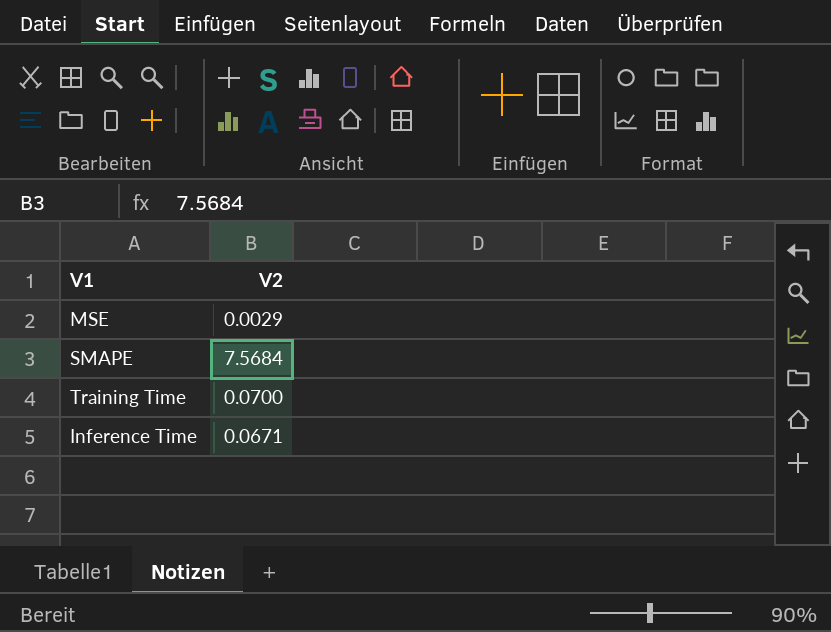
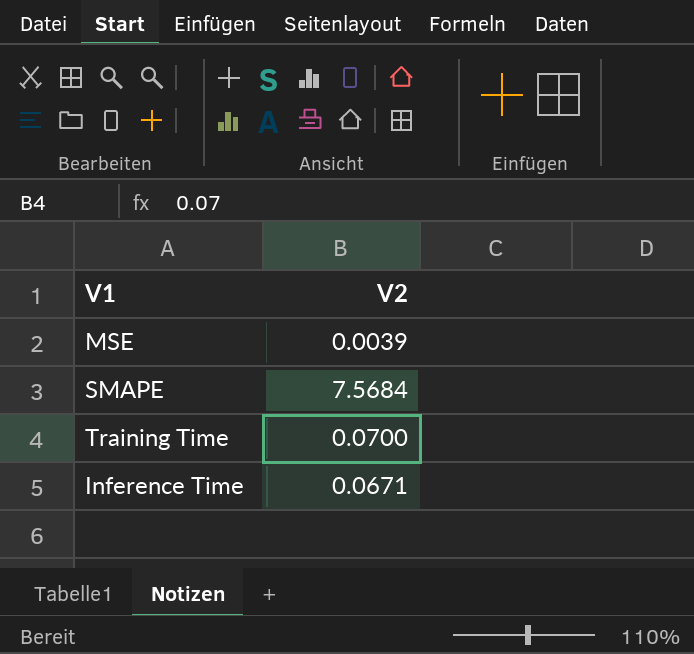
MSE | V2: 0.0029 -> 0.0039

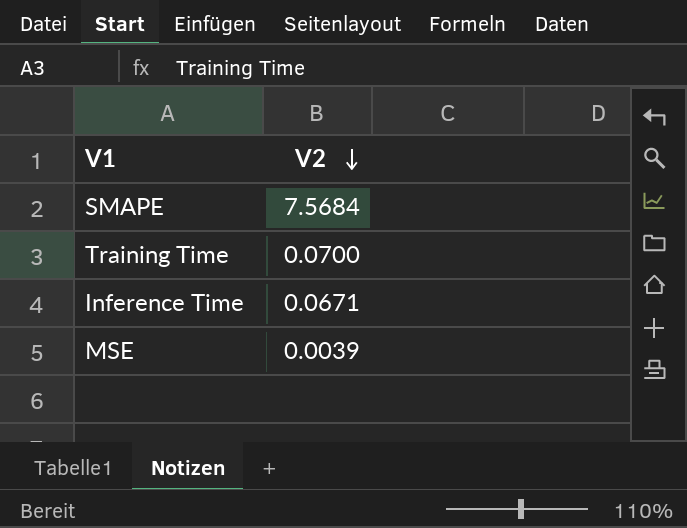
row order: none -> V2 descending

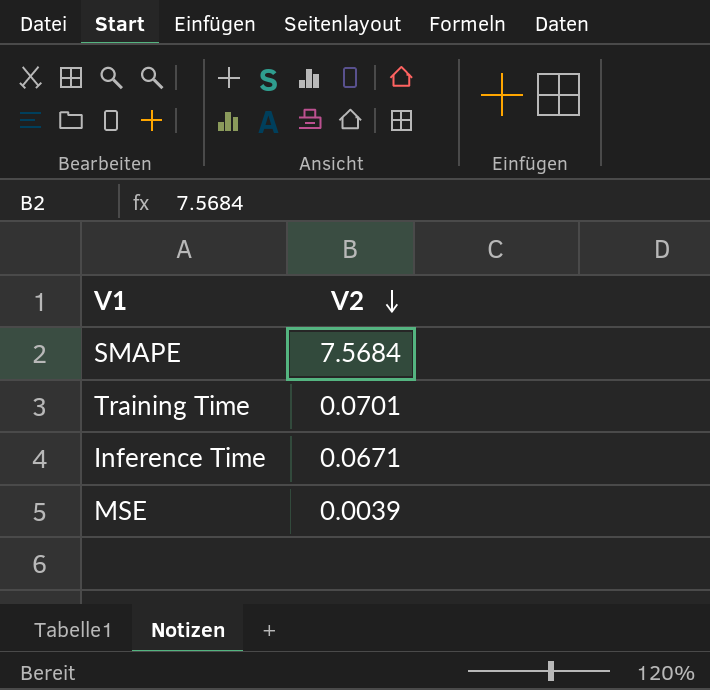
Training Time | V2: 0.0700 -> 0.0701

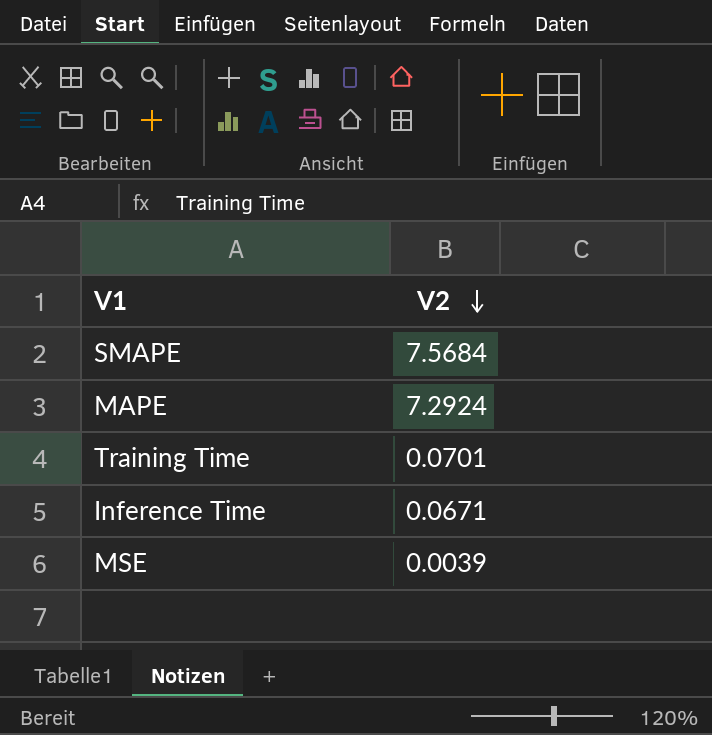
row MAPE: none -> 7.2924

